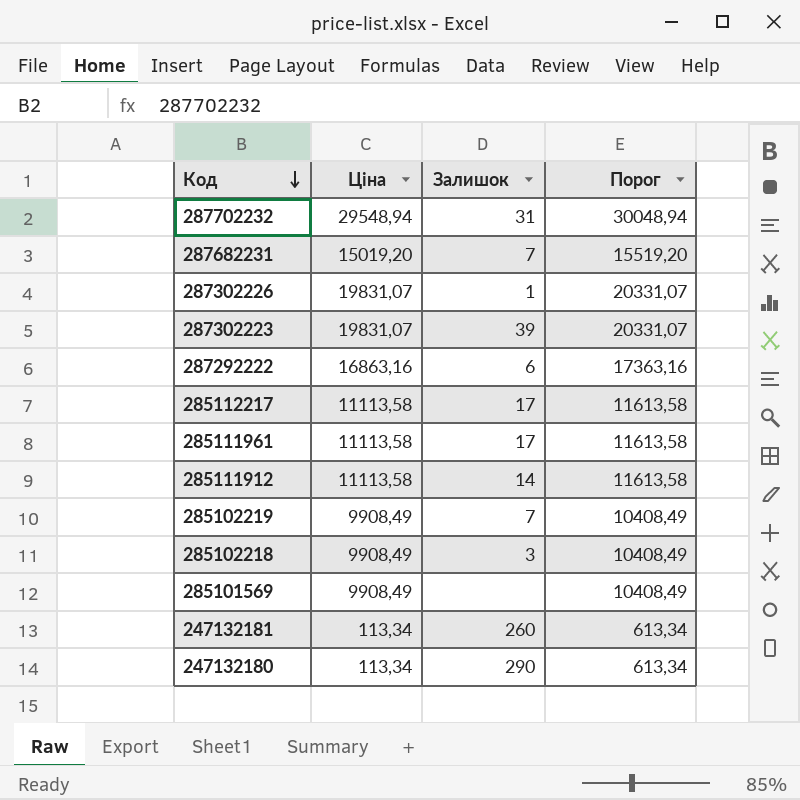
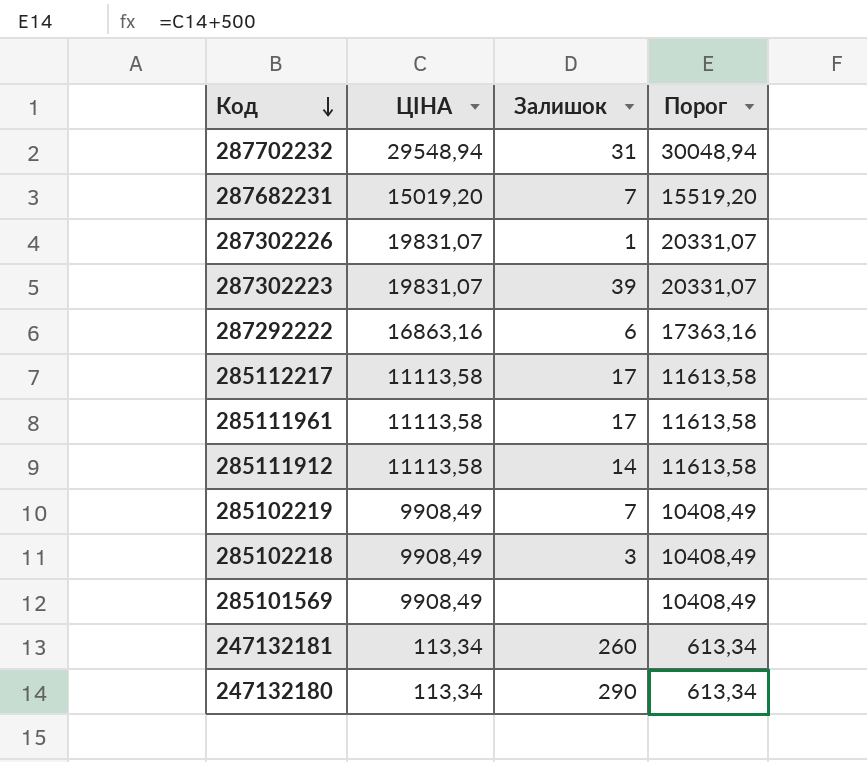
column name: Ціна -> ЦІНА

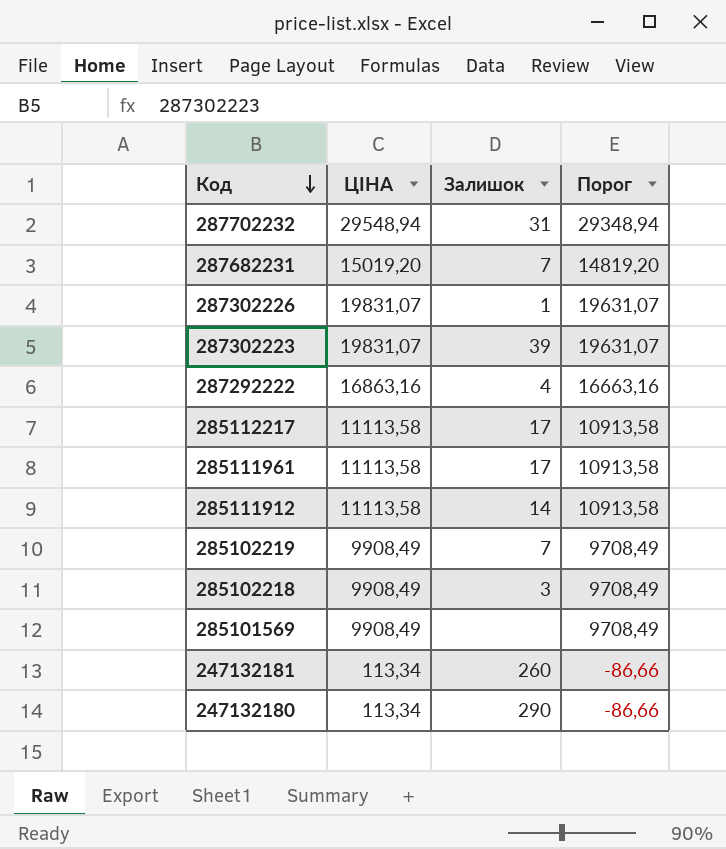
column Порог | formula: [ЦІНА] + 500 -> [ЦІНА] - 200
287292222 | Залишок: 6 -> 4

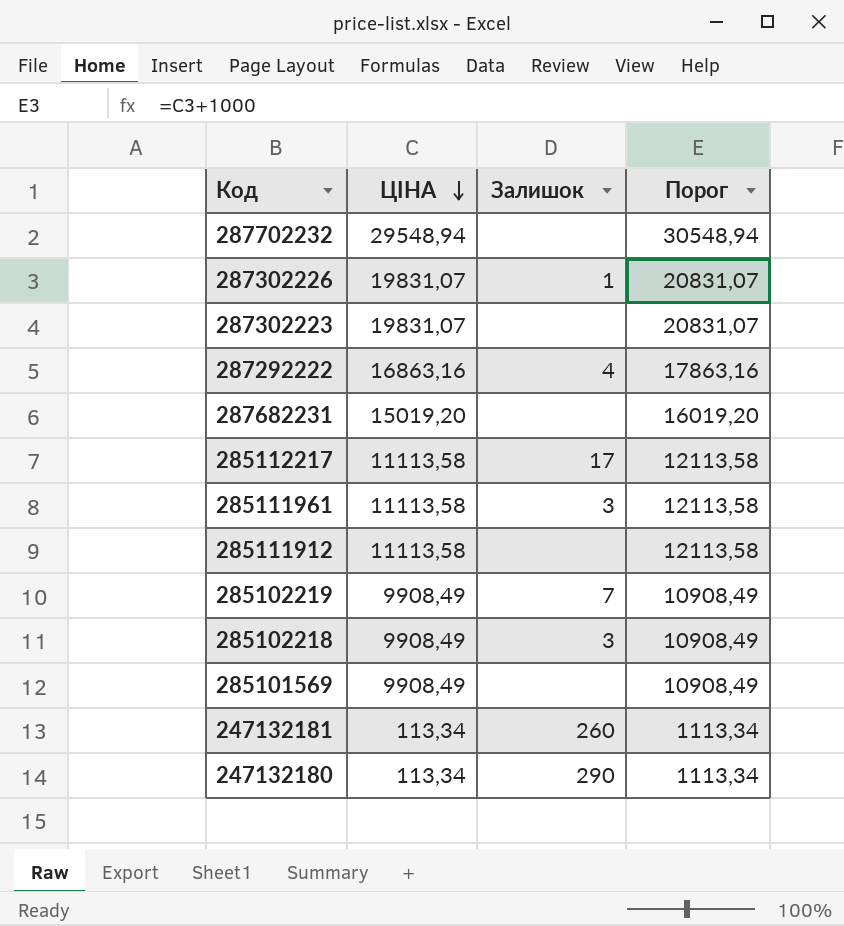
row order: Код descending -> ЦІНА descending
column Порог | formula: [ЦІНА] - 200 -> [ЦІНА] + 1000
287702232 | Залишок: 31 -> none
287302223 | Залишок: 39 -> none
287682231 | Залишок: 7 -> none
285111961 | Залишок: 17 -> 3
285111912 | Залишок: 14 -> none

